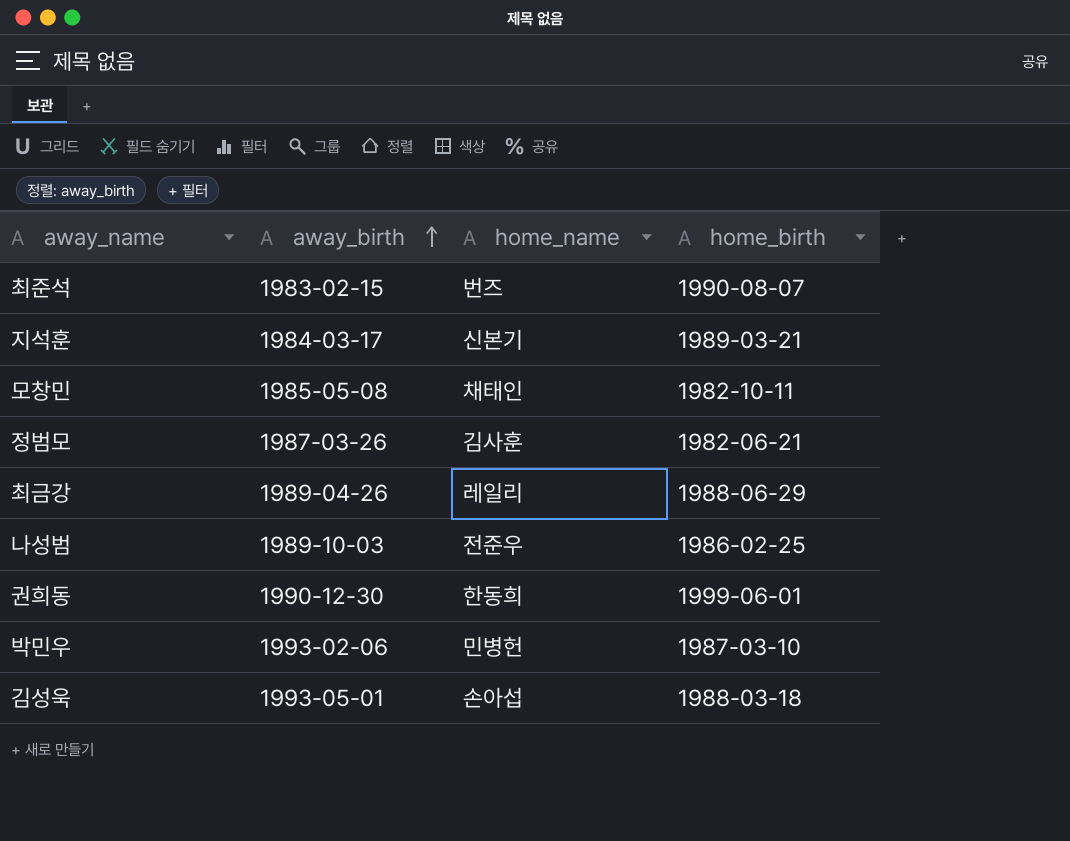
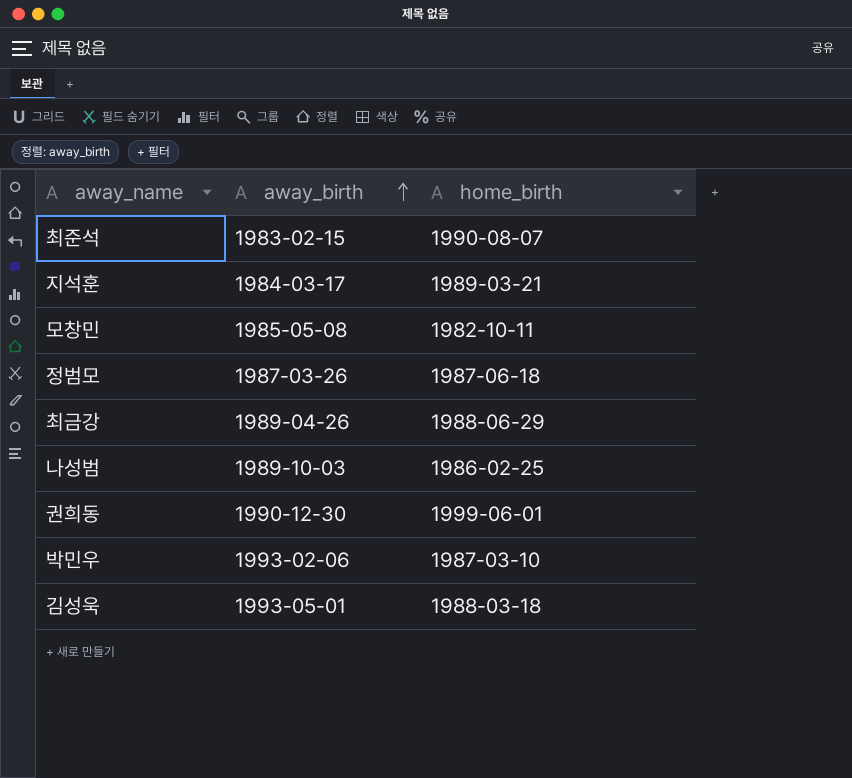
column home_name | position: 3 -> none
정범모 | home_birth: 1982-06-21 -> 1987-06-18

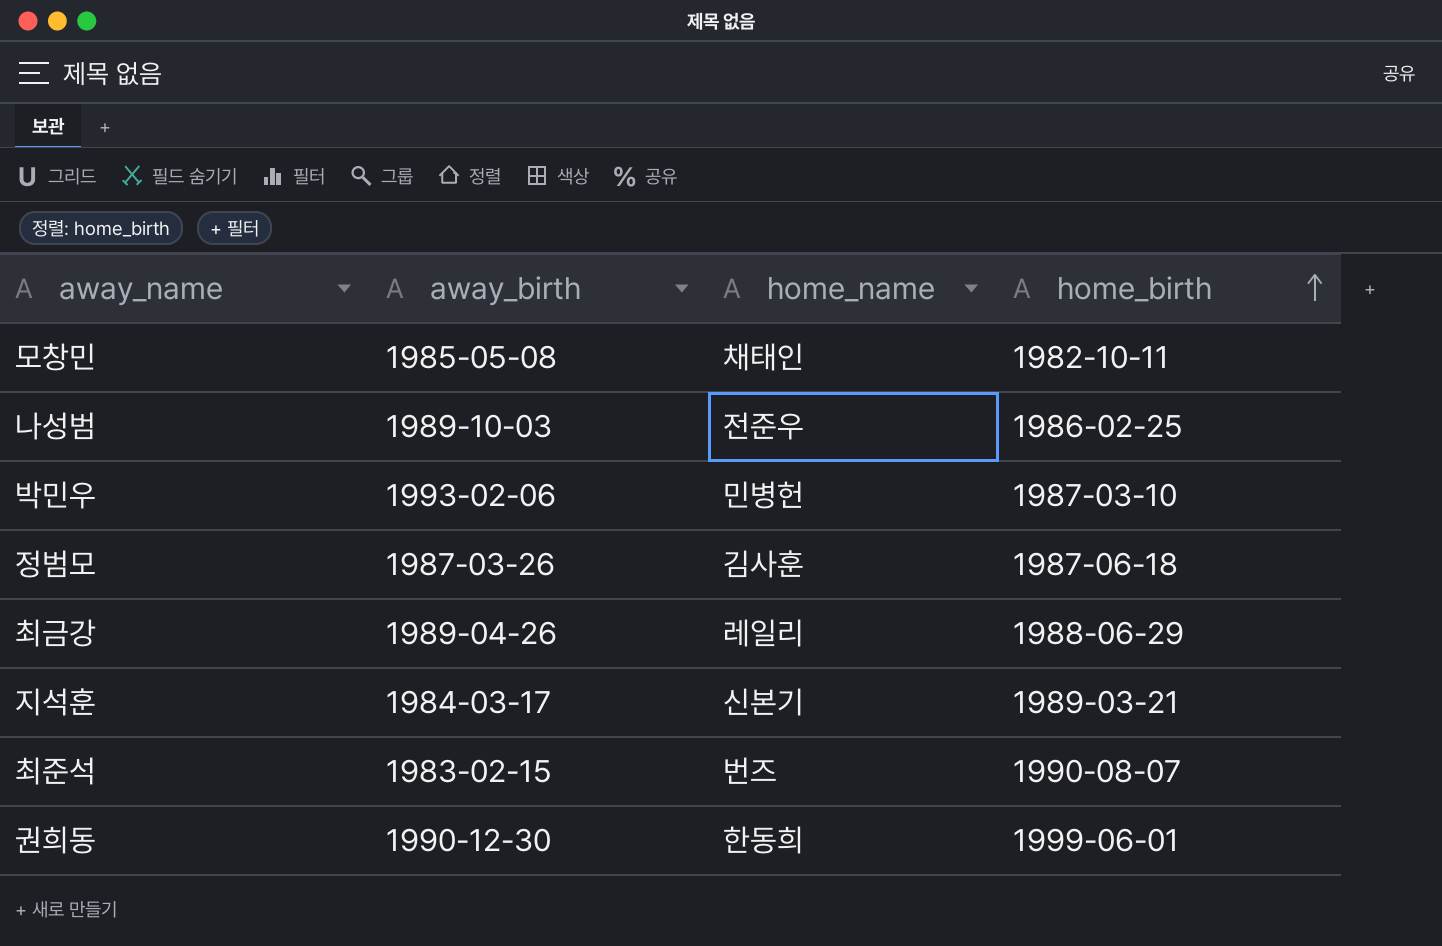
row order: away_birth ascending -> home_birth ascending
column home_name | position: none -> 3
row 김성욱: 1993-05-01 | 1988-03-18 -> none

